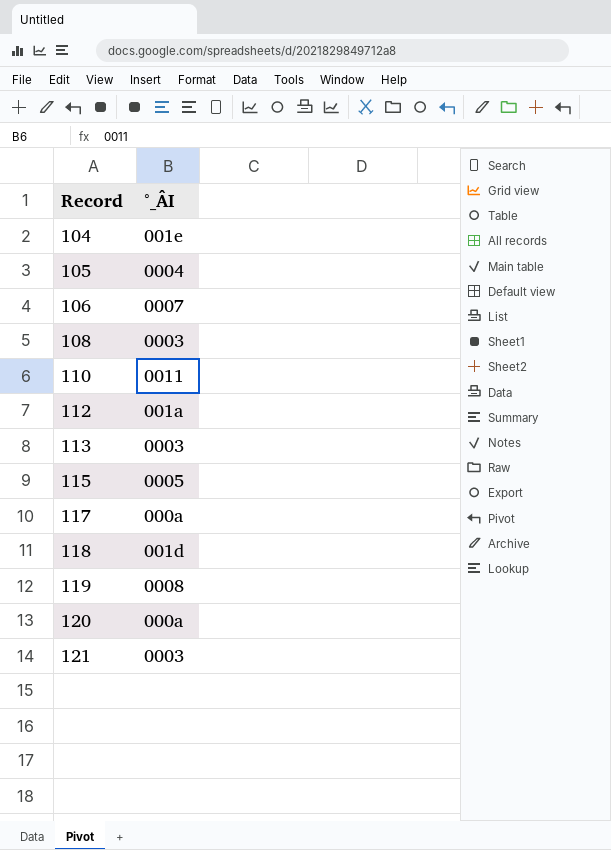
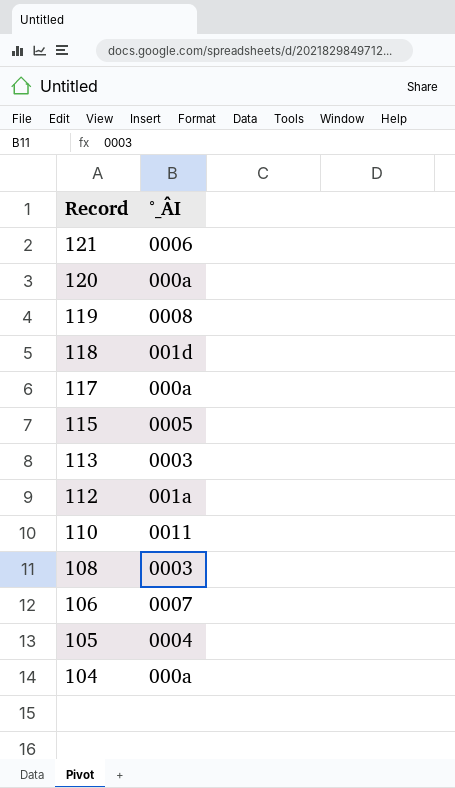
row order: Record ascending -> Record descending
121 | °_ÂI: 0003 -> 0006
104 | °_ÂI: 001e -> 000a

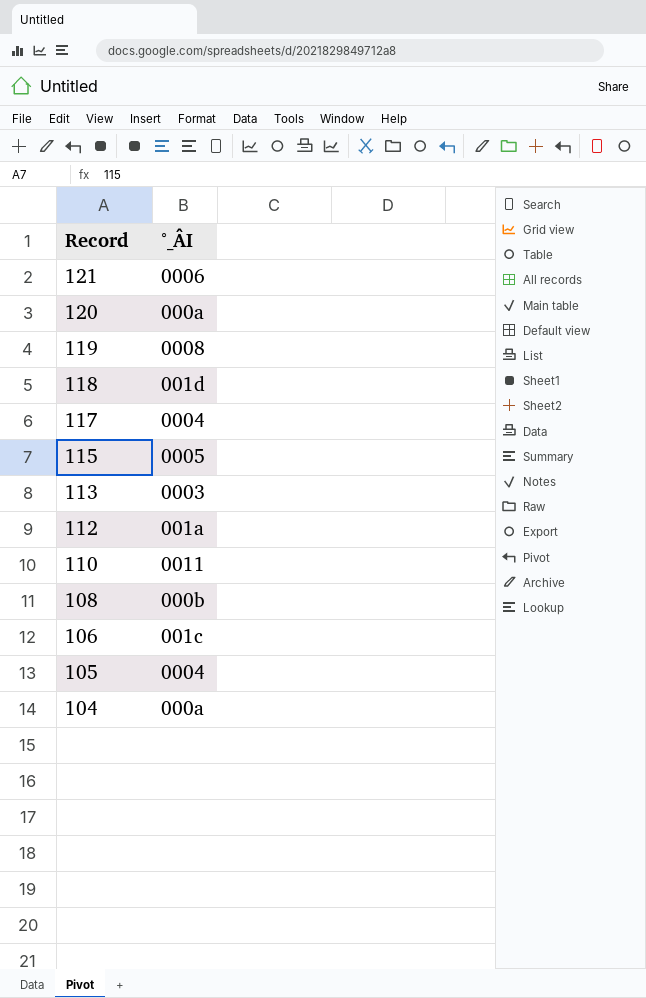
117 | °_ÂI: 000a -> 0004
108 | °_ÂI: 0003 -> 000b
106 | °_ÂI: 0007 -> 001c

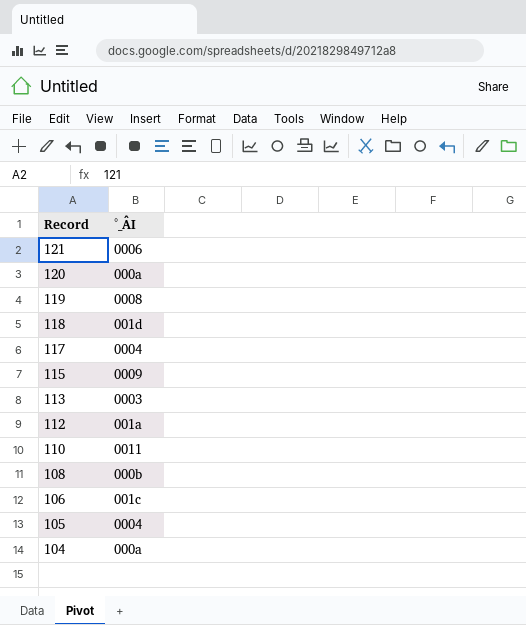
115 | °_ÂI: 0005 -> 0009

